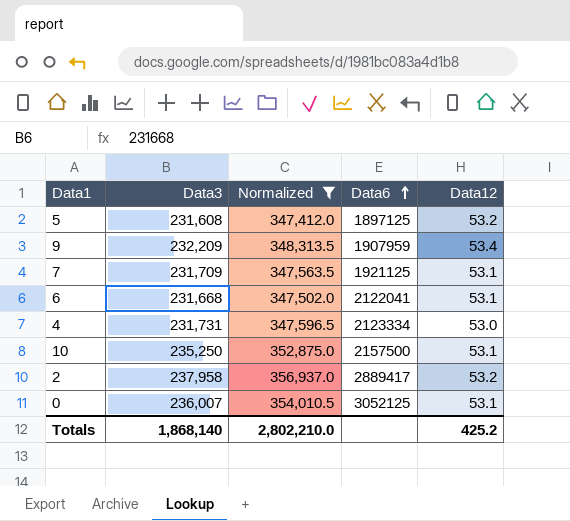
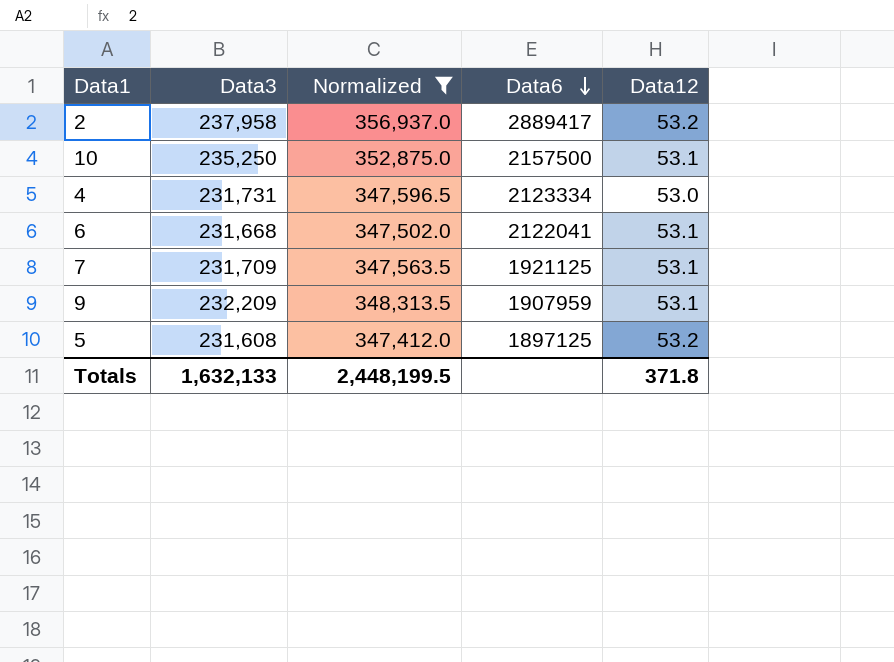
row order: Data6 ascending -> Data6 descending
row 0: 236,007 | 354,010.5 | 3052125 | 53.1 -> none
9 | Data12: 53.4 -> 53.1
Totals | Data3: 1,868,140 -> 1,632,133
Totals | Normalized: 2,802,210.0 -> 2,448,199.5
Totals | Data12: 425.2 -> 371.8

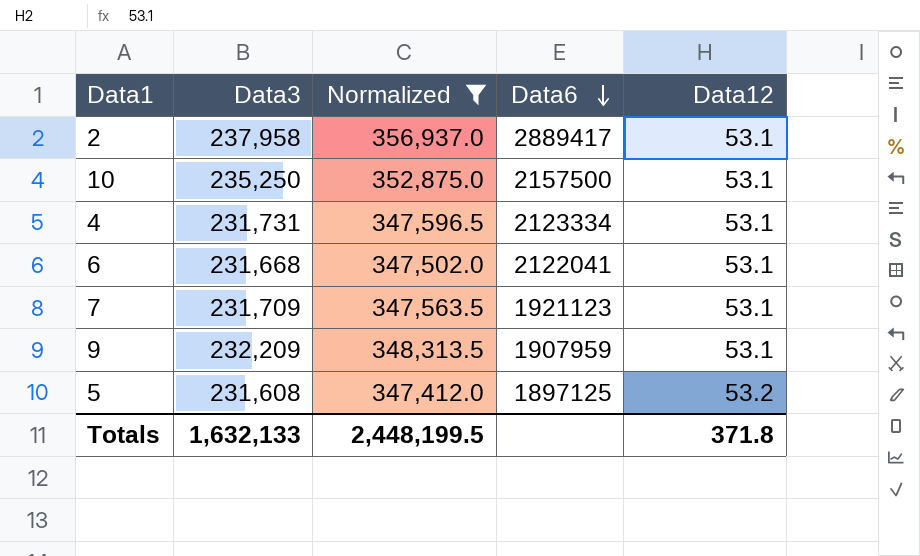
2 | Data12: 53.2 -> 53.1
4 | Data12: 53.0 -> 53.1
7 | Data6: 1921125 -> 1921123

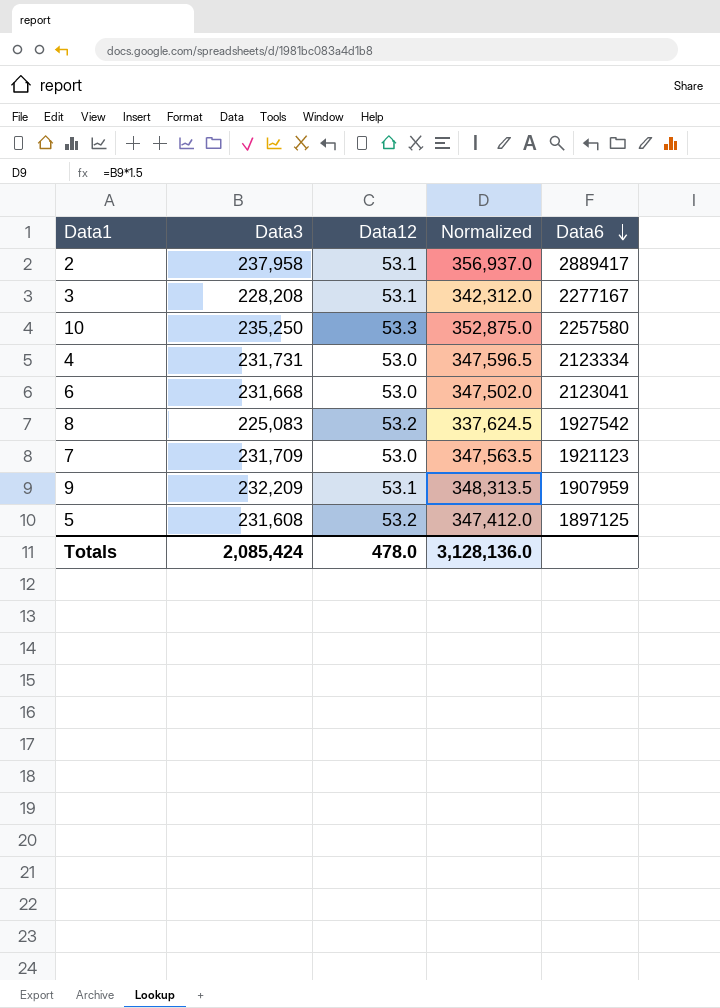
filter: Normalized >= 347,412.0 -> none
column Data12 | position: 5 -> 3
10 | Data12: 53.1 -> 53.3
10 | Data6: 2157500 -> 2257580
4 | Data12: 53.1 -> 53.0
6 | Data12: 53.1 -> 53.0
6 | Data6: 2122041 -> 2123041
7 | Data12: 53.1 -> 53.0
Totals | Data3: 1,632,133 -> 2,085,424
Totals | Data12: 371.8 -> 478.0
Totals | Normalized: 2,448,199.5 -> 3,128,136.0

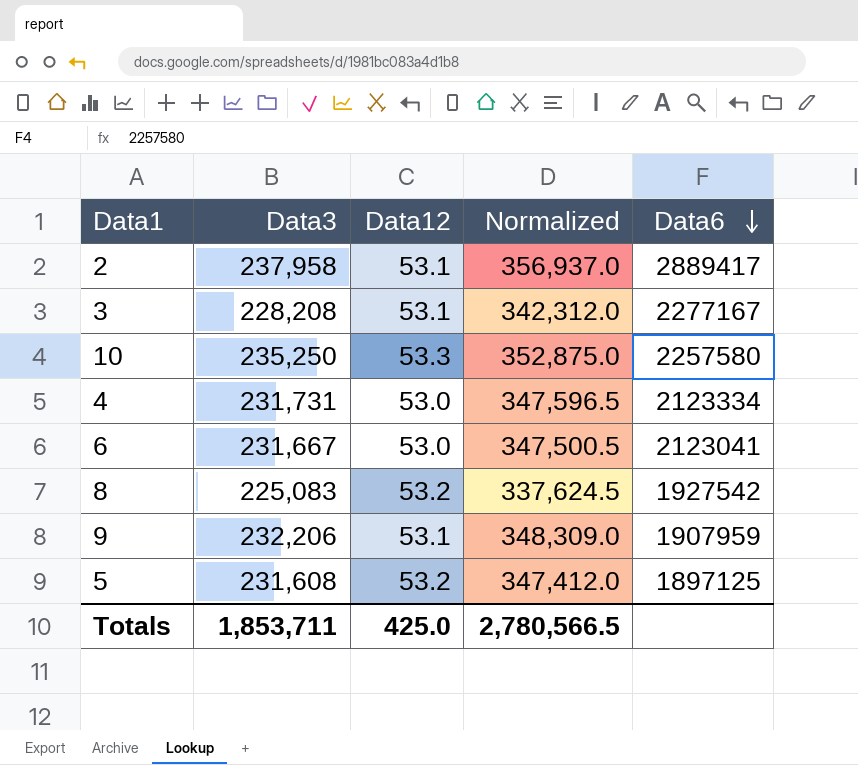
row 7: 231,709 | 53.0 | 347,563.5 | 1921123 -> none
6 | Data3: 231,668 -> 231,667
6 | Normalized: 347,502.0 -> 347,500.5
9 | Data3: 232,209 -> 232,206
9 | Normalized: 348,313.5 -> 348,309.0
Totals | Data3: 2,085,424 -> 1,853,711
Totals | Data12: 478.0 -> 425.0
Totals | Normalized: 3,128,136.0 -> 2,780,566.5

